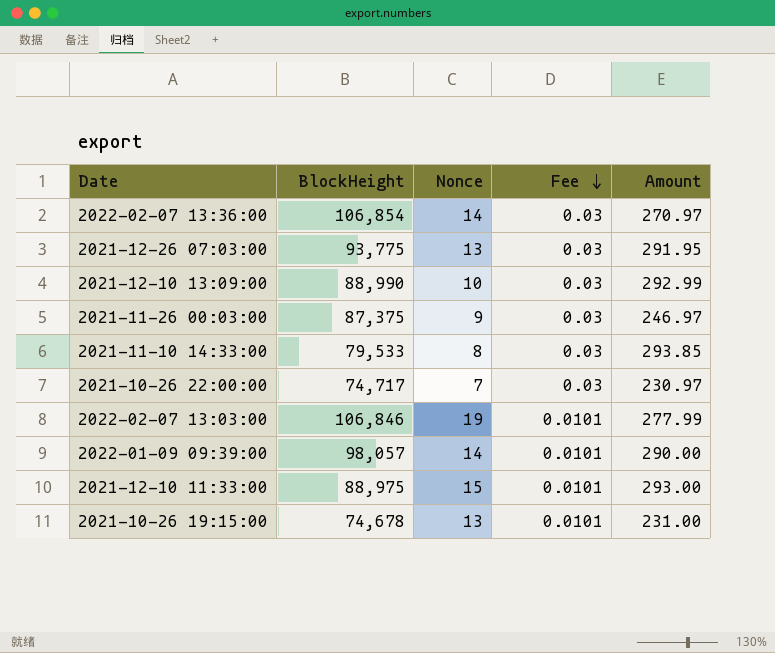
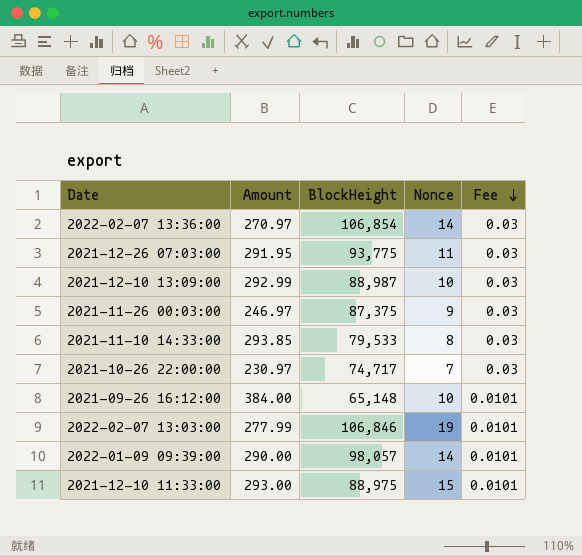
column Amount | position: 5 -> 2
row 2021-10-26 19:15:00: 74,678 | 13 | 0.0101 | 231.00 -> none
2021-12-26 07:03:00 | Nonce: 13 -> 11
2021-12-10 13:09:00 | BlockHeight: 88,990 -> 88,987
row 2021-09-26 16:12:00: none -> 384.00 | 65,148 | 10 | 0.0101

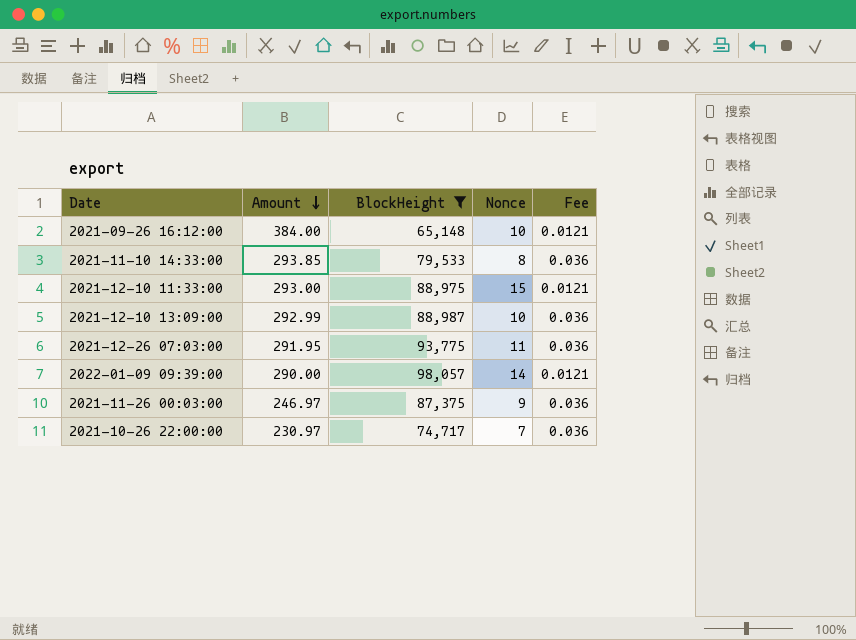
filter: none -> BlockHeight <= 98,057
row order: Fee descending -> Amount descending
2021-09-26 16:12:00 | Fee: 0.0101 -> 0.0121
2021-11-10 14:33:00 | Fee: 0.03 -> 0.036
2021-12-10 11:33:00 | Fee: 0.0101 -> 0.0121
2021-12-10 13:09:00 | Fee: 0.03 -> 0.036
2021-12-26 07:03:00 | Fee: 0.03 -> 0.036
2022-01-09 09:39:00 | Fee: 0.0101 -> 0.0121
2021-11-26 00:03:00 | Fee: 0.03 -> 0.036
2021-10-26 22:00:00 | Fee: 0.03 -> 0.036

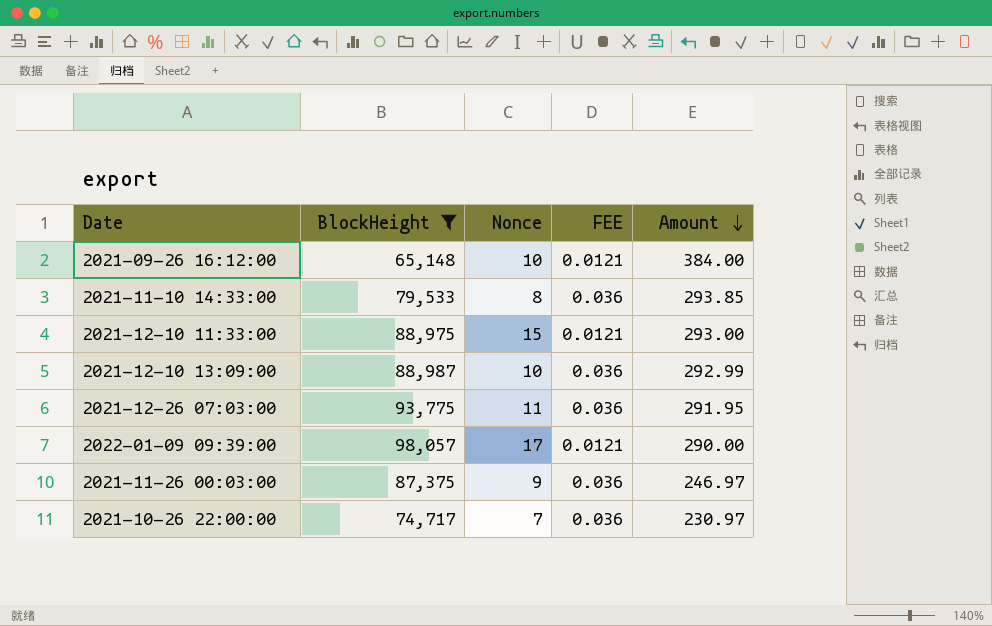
column name: Fee -> FEE
column Amount | position: 2 -> 5
2022-01-09 09:39:00 | Nonce: 14 -> 17

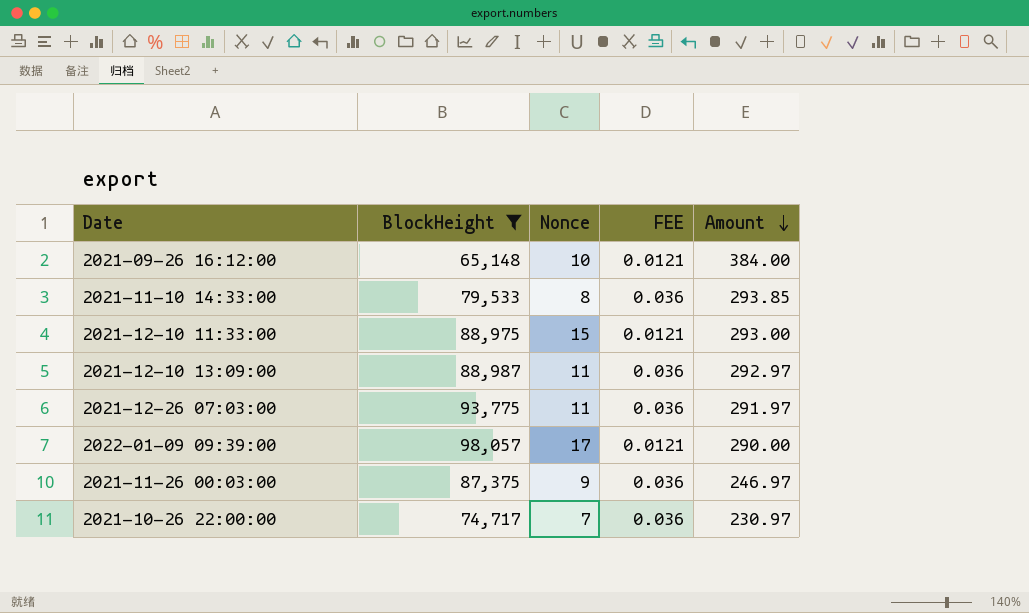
2021-12-10 13:09:00 | Nonce: 10 -> 11
2021-12-10 13:09:00 | Amount: 292.99 -> 292.97
2021-12-26 07:03:00 | Amount: 291.95 -> 291.97

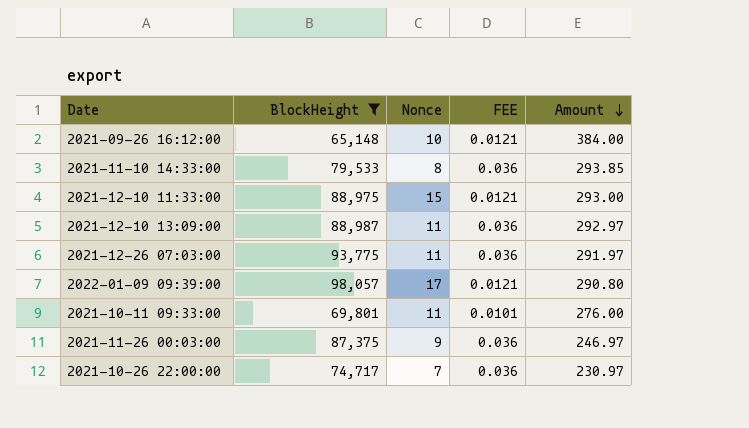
2022-01-09 09:39:00 | Amount: 290.00 -> 290.80
row 2021-10-11 09:33:00: none -> 69,801 | 11 | 0.0101 | 276.00

